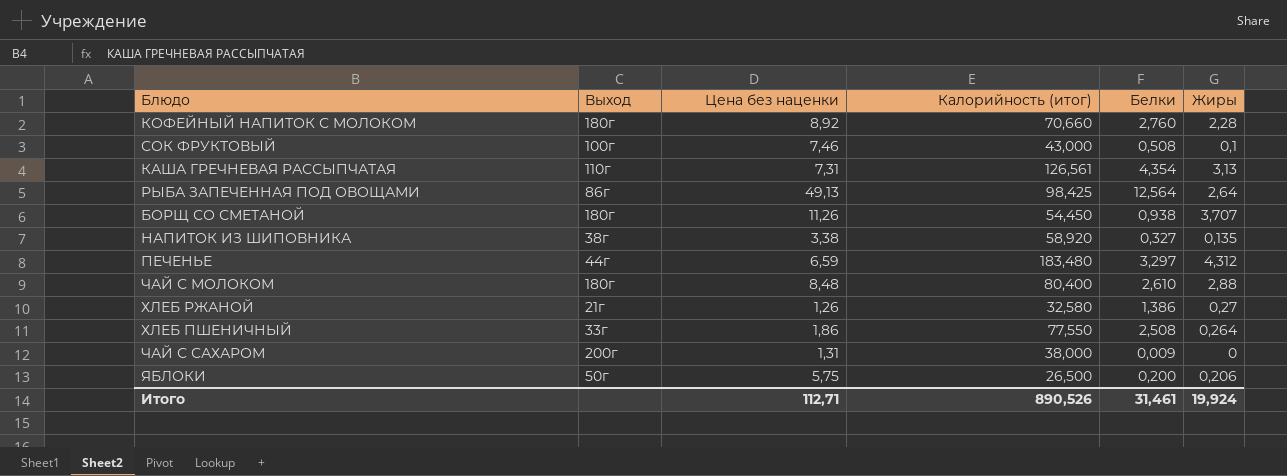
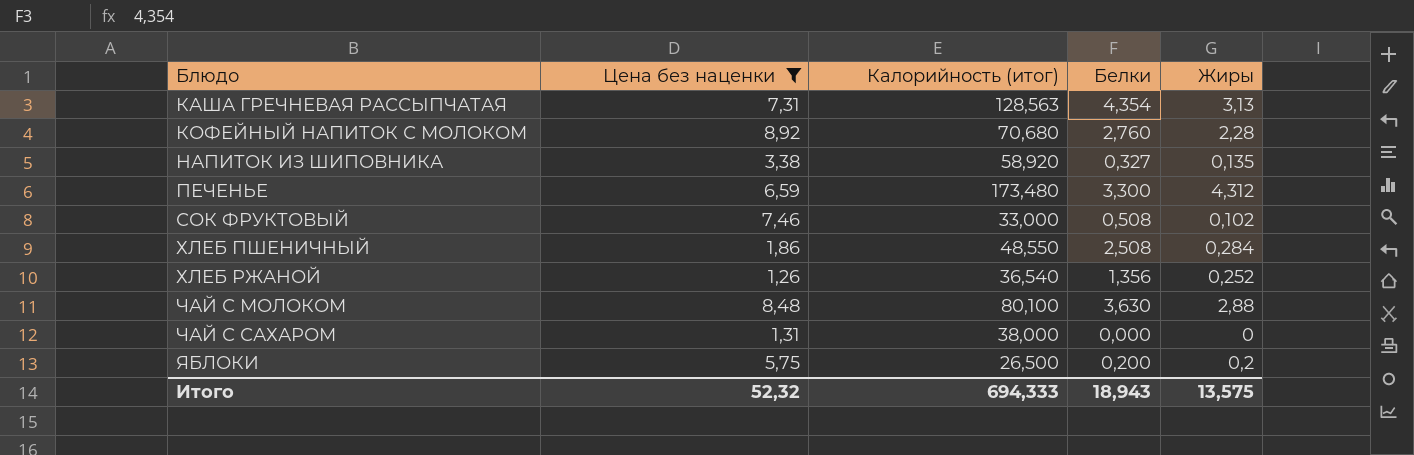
filter: none -> Цена без наценки <= 8,92
row order: none -> Блюдо ascending
column Выход | position: 2 -> none
КАША ГРЕЧНЕВАЯ РАССЫПЧАТАЯ | Калорийность (итог): 126,561 -> 128,563
КОФЕЙНЫЙ НАПИТОК С МОЛОКОМ | Калорийность (итог): 70,660 -> 70,680
ПЕЧЕНЬЕ | Калорийность (итог): 183,480 -> 173,480
ПЕЧЕНЬЕ | Белки: 3,297 -> 3,300
СОК ФРУКТОВЫЙ | Калорийность (итог): 43,000 -> 33,000
СОК ФРУКТОВЫЙ | Жиры: 0,1 -> 0,102
ХЛЕБ ПШЕНИЧНЫЙ | Калорийность (итог): 77,550 -> 48,550
ХЛЕБ ПШЕНИЧНЫЙ | Жиры: 0,264 -> 0,284
ХЛЕБ РЖАНОЙ | Калорийность (итог): 32,580 -> 36,540
ХЛЕБ РЖАНОЙ | Белки: 1,386 -> 1,356
ХЛЕБ РЖАНОЙ | Жиры: 0,27 -> 0,252
ЧАЙ С МОЛОКОМ | Калорийность (итог): 80,400 -> 80,100
ЧАЙ С МОЛОКОМ | Белки: 2,610 -> 3,630
ЧАЙ С САХАРОМ | Белки: 0,009 -> 0,000
ЯБЛОКИ | Жиры: 0,206 -> 0,2
Итого | Цена без наценки: 112,71 -> 52,32
Итого | Калорийность (итог): 890,526 -> 694,333
Итого | Белки: 31,461 -> 18,943
Итого | Жиры: 19,924 -> 13,575

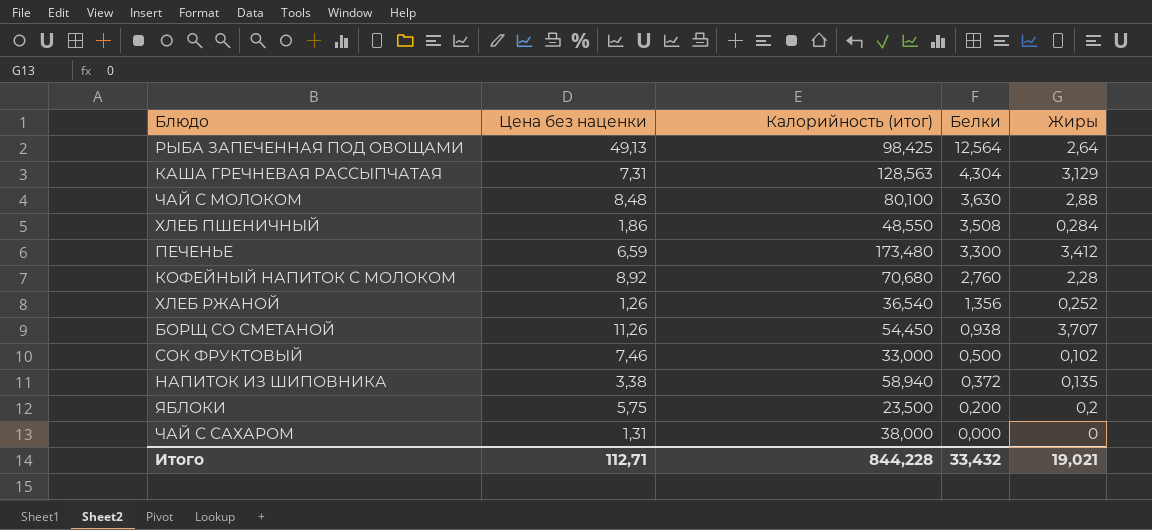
filter: Цена без наценки <= 8,92 -> none
row order: Блюдо ascending -> Белки descending
КАША ГРЕЧНЕВАЯ РАССЫПЧАТАЯ | Белки: 4,354 -> 4,304
КАША ГРЕЧНЕВАЯ РАССЫПЧАТАЯ | Жиры: 3,13 -> 3,129
ХЛЕБ ПШЕНИЧНЫЙ | Белки: 2,508 -> 3,508
ПЕЧЕНЬЕ | Жиры: 4,312 -> 3,412
СОК ФРУКТОВЫЙ | Белки: 0,508 -> 0,500
НАПИТОК ИЗ ШИПОВНИКА | Калорийность (итог): 58,920 -> 58,940
НАПИТОК ИЗ ШИПОВНИКА | Белки: 0,327 -> 0,372
ЯБЛОКИ | Калорийность (итог): 26,500 -> 23,500
Итого | Цена без наценки: 52,32 -> 112,71
Итого | Калорийность (итог): 694,333 -> 844,228
Итого | Белки: 18,943 -> 33,432
Итого | Жиры: 13,575 -> 19,021

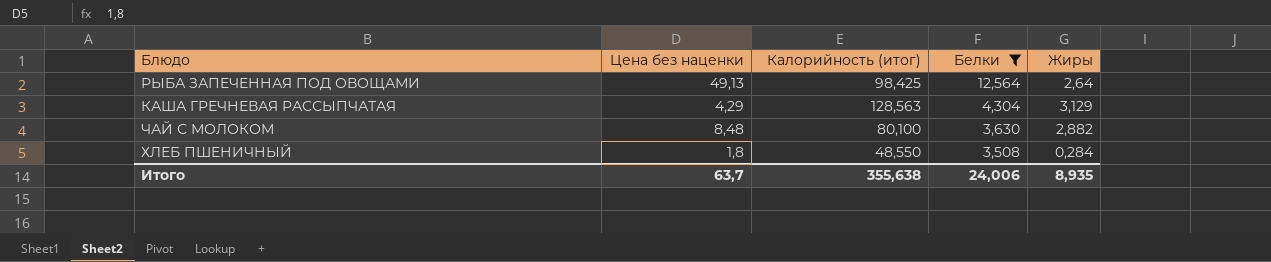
filter: none -> Белки >= 3,508
КАША ГРЕЧНЕВАЯ РАССЫПЧАТАЯ | Цена без наценки: 7,31 -> 4,29
ЧАЙ С МОЛОКОМ | Жиры: 2,88 -> 2,882
ХЛЕБ ПШЕНИЧНЫЙ | Цена без наценки: 1,86 -> 1,8
Итого | Цена без наценки: 112,71 -> 63,7
Итого | Калорийность (итог): 844,228 -> 355,638
Итого | Белки: 33,432 -> 24,006
Итого | Жиры: 19,021 -> 8,935

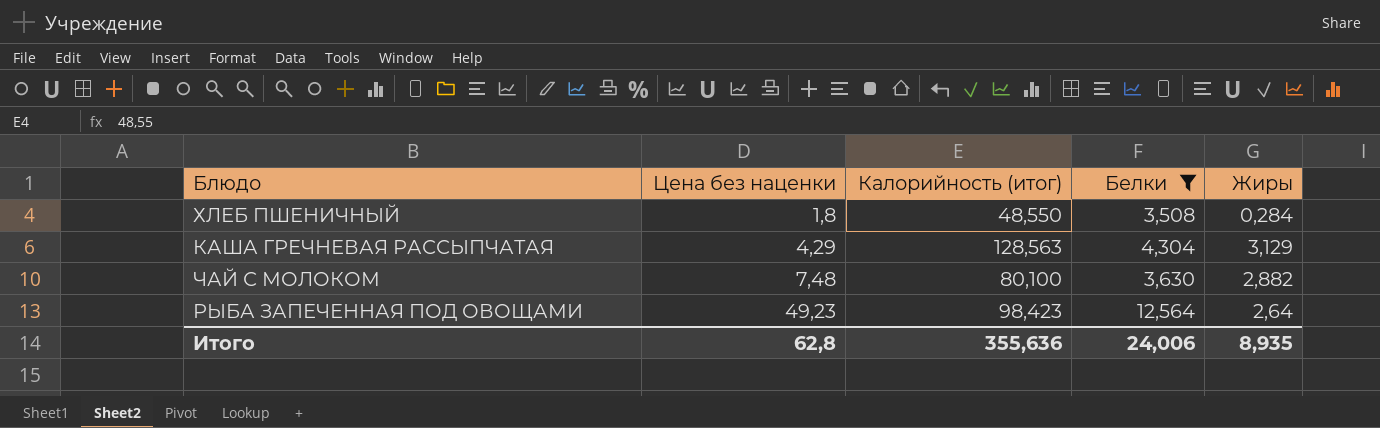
row order: Белки descending -> Цена без наценки ascending
ЧАЙ С МОЛОКОМ | Цена без наценки: 8,48 -> 7,48
РЫБА ЗАПЕЧЕННАЯ ПОД ОВОЩАМИ | Цена без наценки: 49,13 -> 49,23
РЫБА ЗАПЕЧЕННАЯ ПОД ОВОЩАМИ | Калорийность (итог): 98,425 -> 98,423
Итого | Цена без наценки: 63,7 -> 62,8
Итого | Калорийность (итог): 355,638 -> 355,636

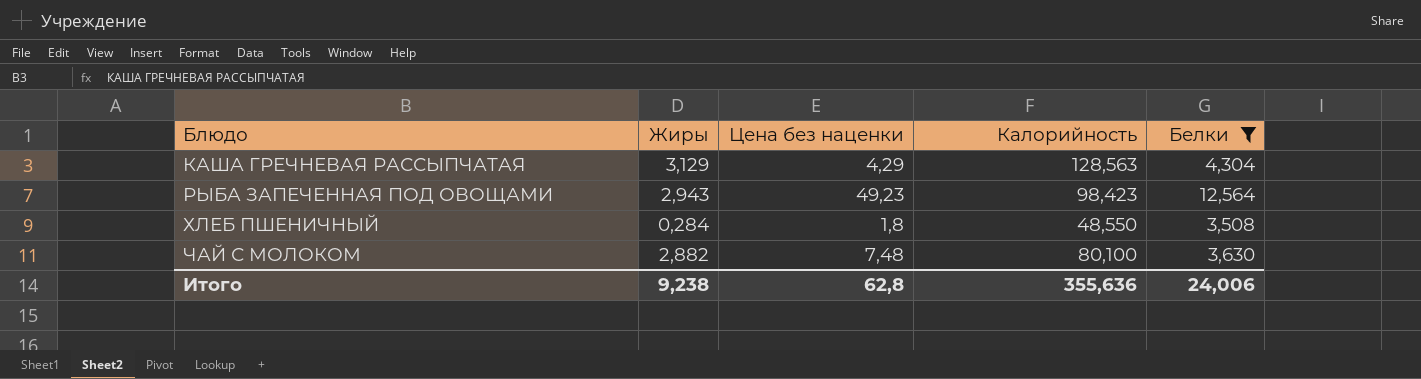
row order: Цена без наценки ascending -> Блюдо ascending
column Жиры | position: 5 -> 2
column name: Калорийность (итог) -> Калорийность
РЫБА ЗАПЕЧЕННАЯ ПОД ОВОЩАМИ | Жиры: 2,64 -> 2,943
Итого | Жиры: 8,935 -> 9,238

